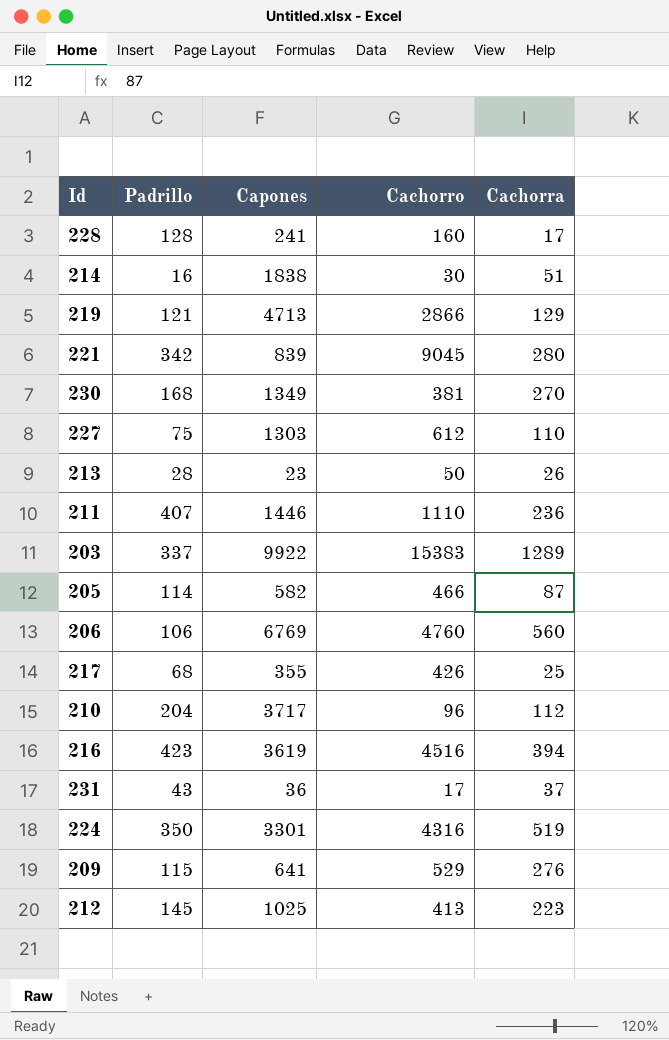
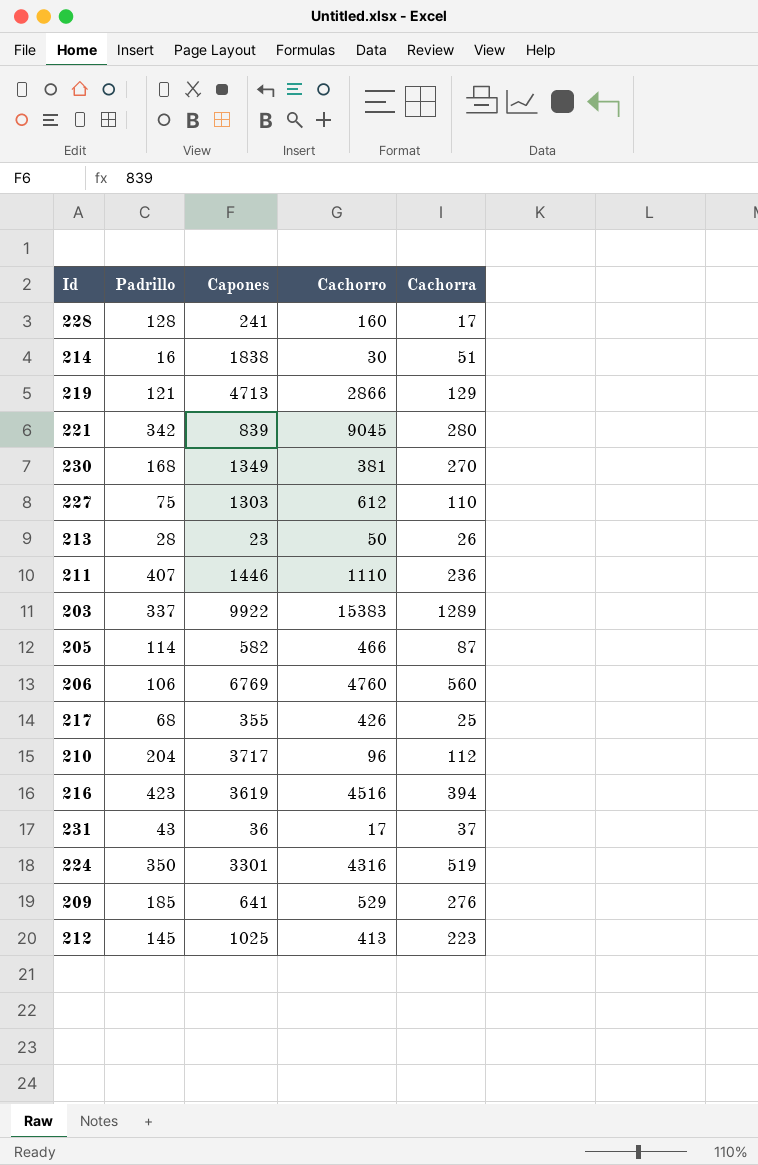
209 | Padrillo: 115 -> 185

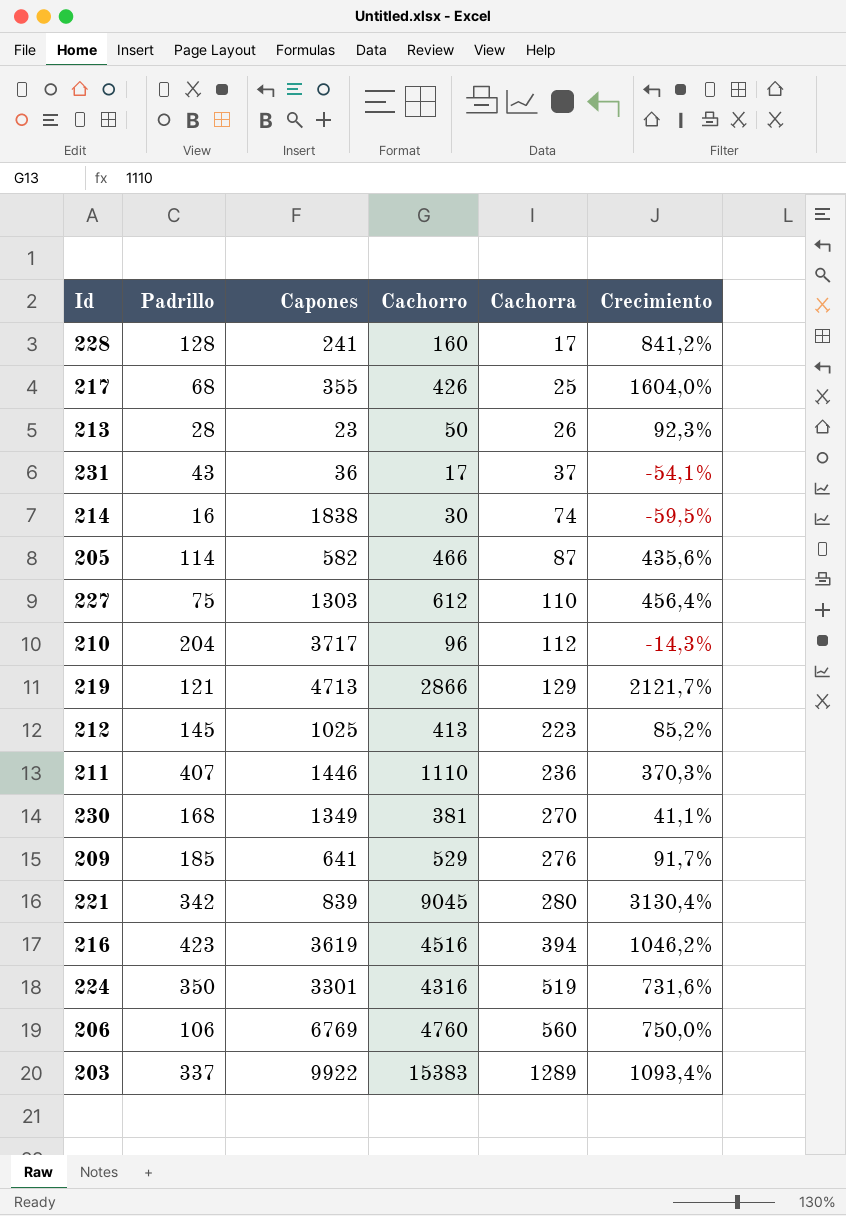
row order: none -> Cachorra ascending
column Crecimiento | formula: none -> ([Cachorro] - [Cachorra]) / [Cachorra]
214 | Cachorra: 51 -> 74

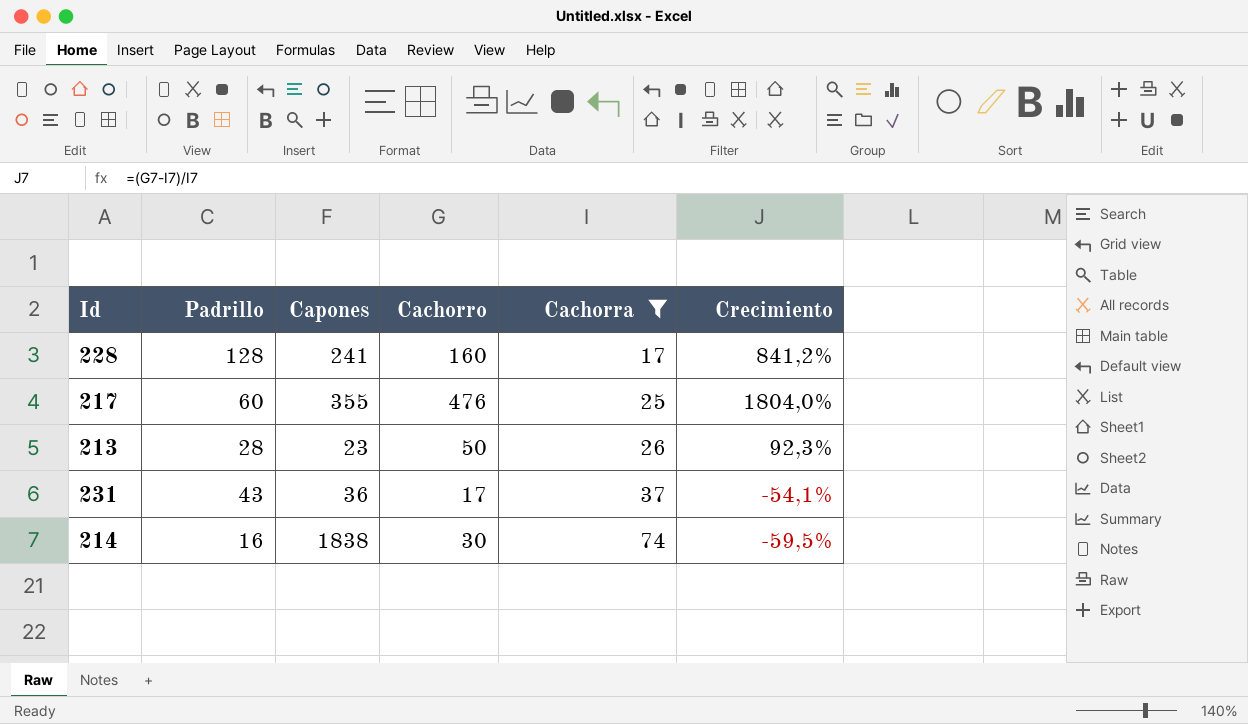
filter: none -> Cachorra <= 74
217 | Padrillo: 68 -> 60
217 | Cachorro: 426 -> 476
217 | Crecimiento: 1604,0% -> 1804,0%

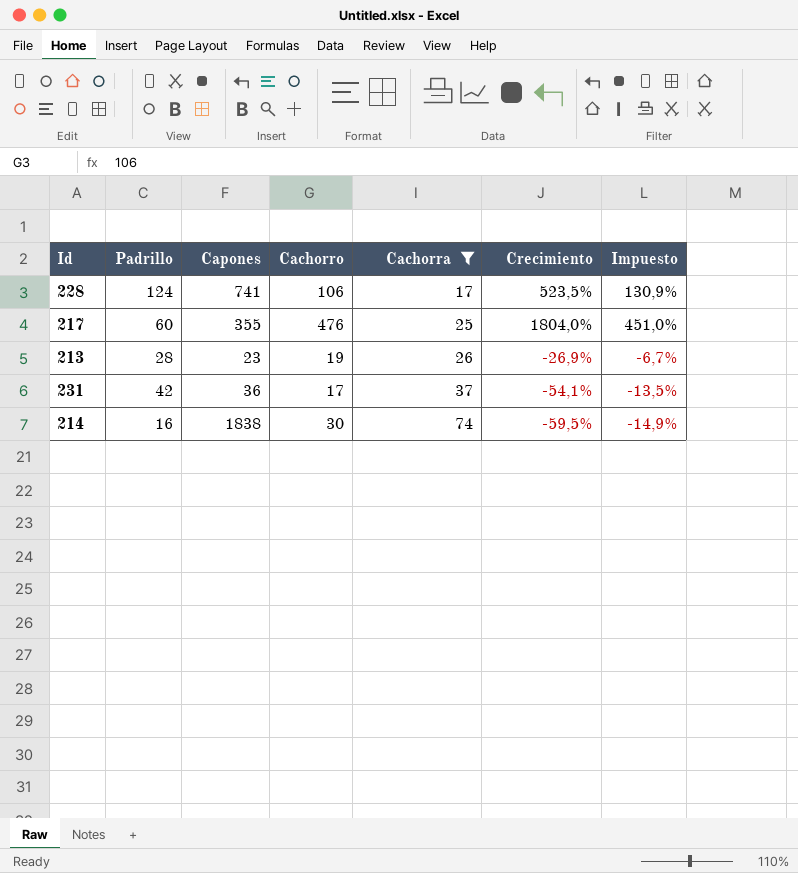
column Impuesto | formula: none -> [Crecimiento] * 0,25
228 | Padrillo: 128 -> 124
228 | Capones: 241 -> 741
228 | Cachorro: 160 -> 106
228 | Crecimiento: 841,2% -> 523,5%
213 | Cachorro: 50 -> 19
213 | Crecimiento: 92,3% -> -26,9%
231 | Padrillo: 43 -> 42

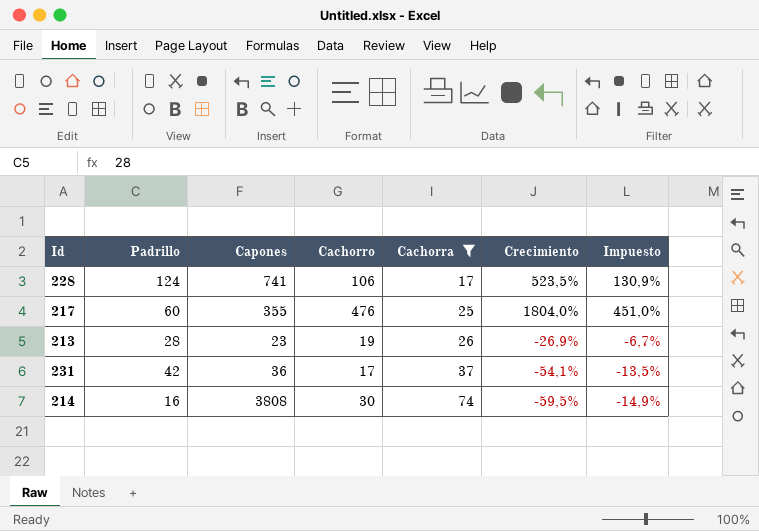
214 | Capones: 1838 -> 3808

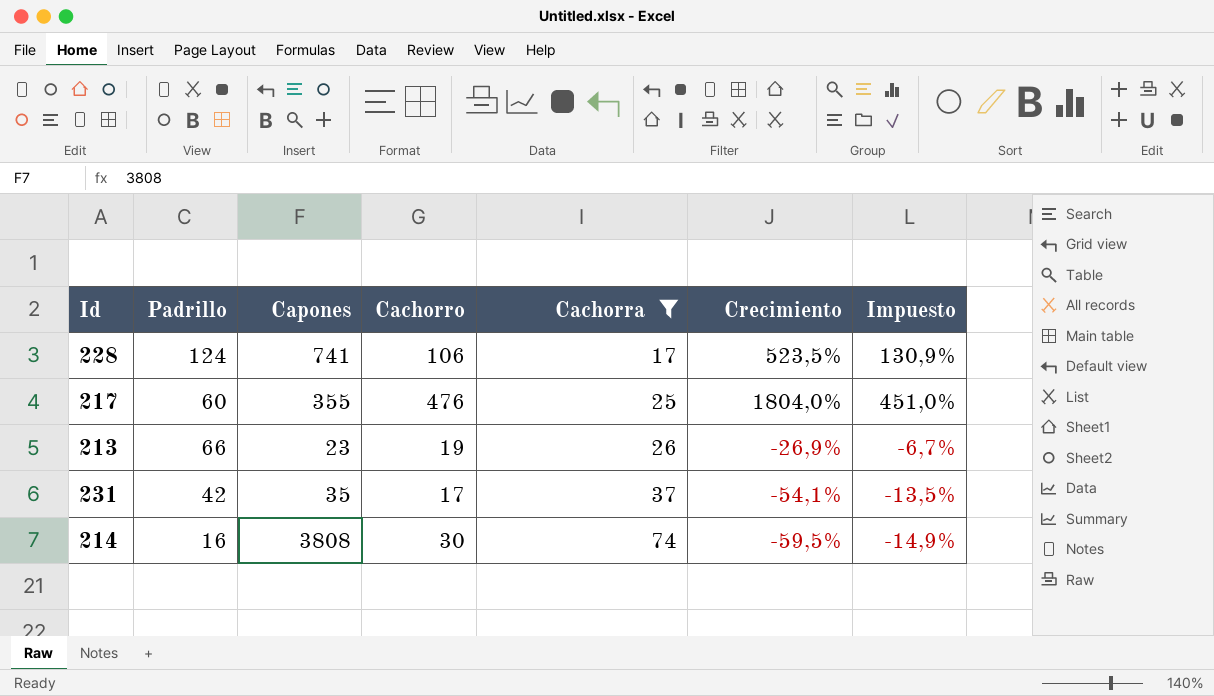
213 | Padrillo: 28 -> 66
231 | Capones: 36 -> 35

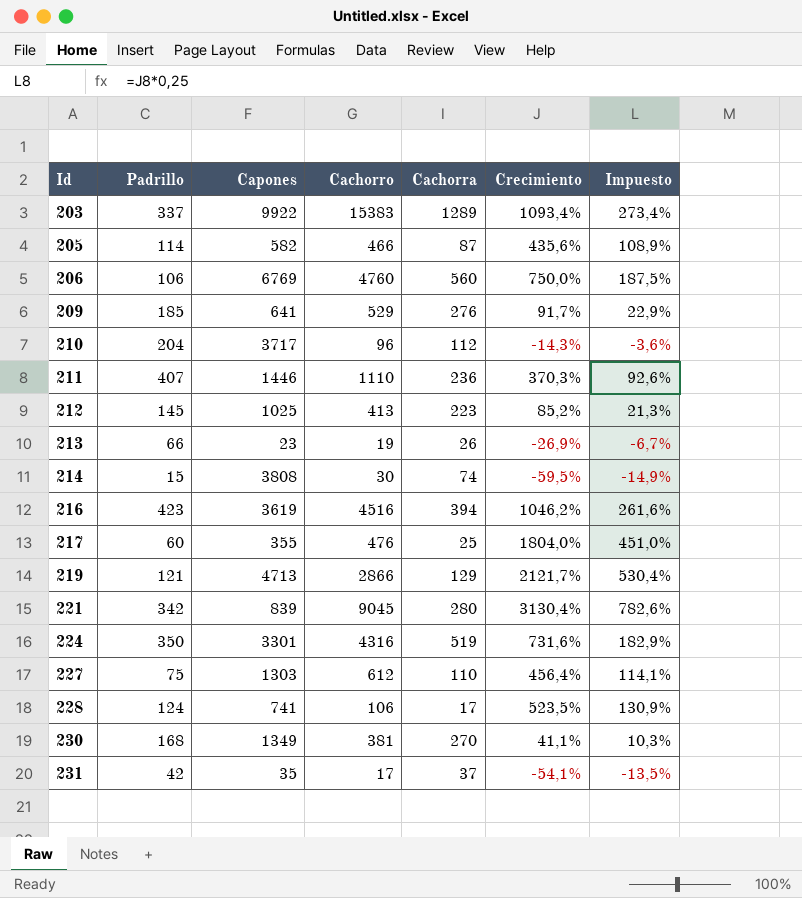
filter: Cachorra <= 74 -> none
row order: Cachorra ascending -> Id ascending
214 | Padrillo: 16 -> 15

